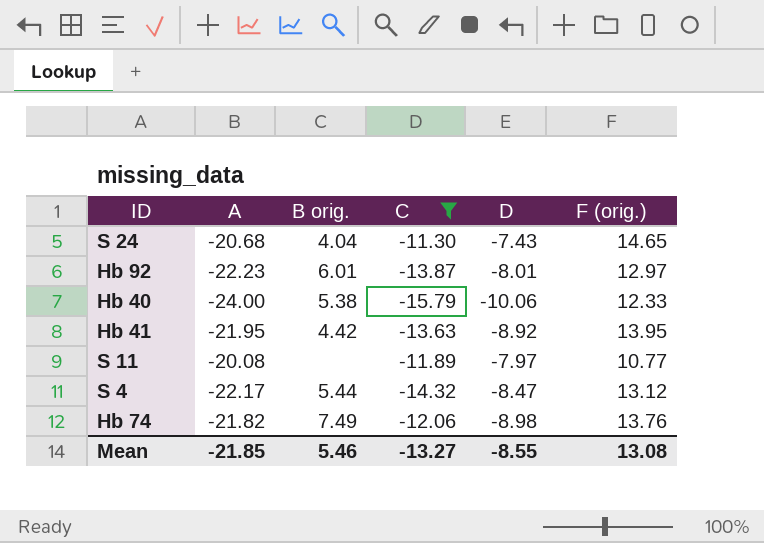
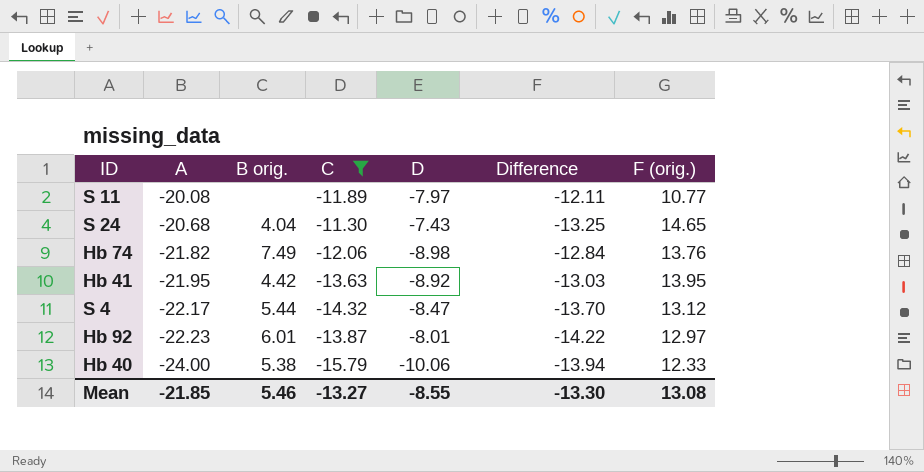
row order: none -> A descending
column Difference | formula: none -> [A] - [D]

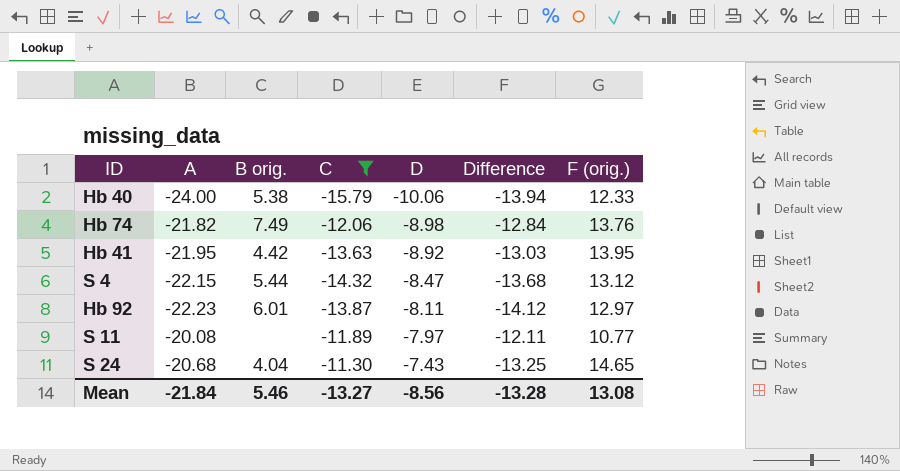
row order: A descending -> D ascending
S 4 | A: -22.17 -> -22.15
S 4 | Difference: -13.70 -> -13.68
Hb 92 | D: -8.01 -> -8.11
Hb 92 | Difference: -14.22 -> -14.12
Mean | A: -21.85 -> -21.84
Mean | D: -8.55 -> -8.56
Mean | Difference: -13.30 -> -13.28

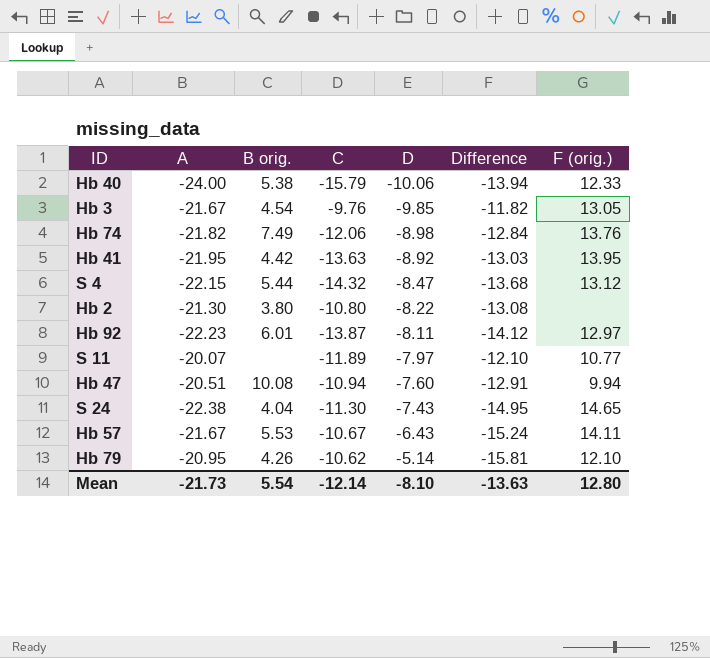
filter: C <= -11.30 -> none
S 11 | A: -20.08 -> -20.07
S 11 | Difference: -12.11 -> -12.10
S 24 | A: -20.68 -> -22.38
S 24 | Difference: -13.25 -> -14.95
Mean | A: -21.84 -> -21.73
Mean | B orig.: 5.46 -> 5.54
Mean | C: -13.27 -> -12.14
Mean | D: -8.56 -> -8.10
Mean | Difference: -13.28 -> -13.63
Mean | F (orig.): 13.08 -> 12.80

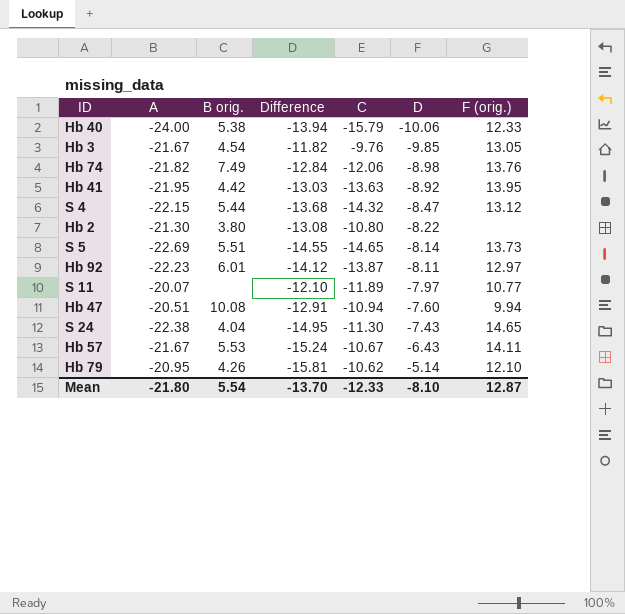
column Difference | position: 6 -> 4
row S 5: none -> -22.69 | 5.51 | -14.55 | -14.65 | -8.14 | 13.73
Mean | A: -21.73 -> -21.80
Mean | Difference: -13.63 -> -13.70
Mean | C: -12.14 -> -12.33
Mean | F (orig.): 12.80 -> 12.87

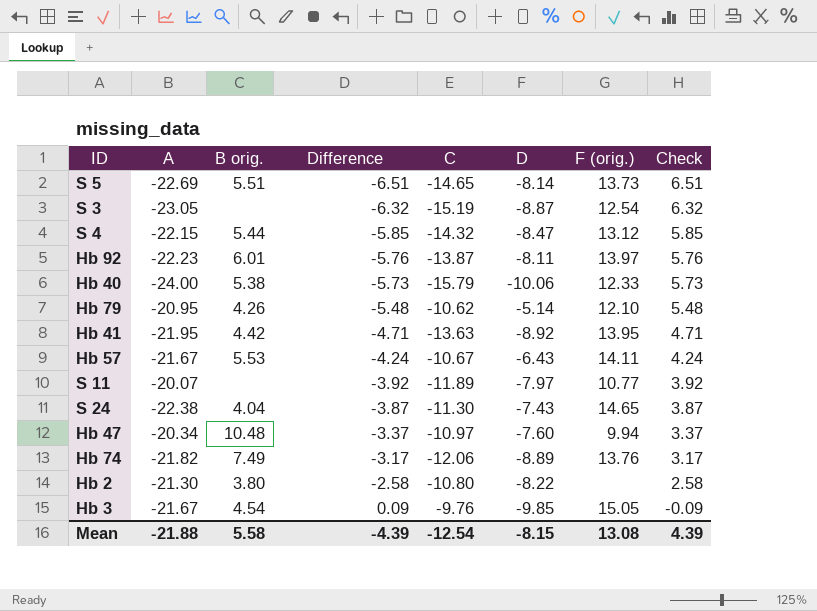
row order: D ascending -> Difference ascending
column Difference | formula: [A] - [D] -> [C] - [D]
column Check | formula: none -> [D] - [C]
row S 3: none -> -23.05 | none | -6.32 | -15.19 | -8.87 | 12.54 | 6.32
Hb 92 | F (orig.): 12.97 -> 13.97
Hb 47 | A: -20.51 -> -20.34
Hb 47 | B orig.: 10.08 -> 10.48
Hb 47 | C: -10.94 -> -10.97
Hb 74 | D: -8.98 -> -8.89
Hb 3 | F (orig.): 13.05 -> 15.05
Mean | A: -21.80 -> -21.88
Mean | B orig.: 5.54 -> 5.58
Mean | Difference: -13.70 -> -4.39
Mean | C: -12.33 -> -12.54
Mean | D: -8.10 -> -8.15
Mean | F (orig.): 12.87 -> 13.08

